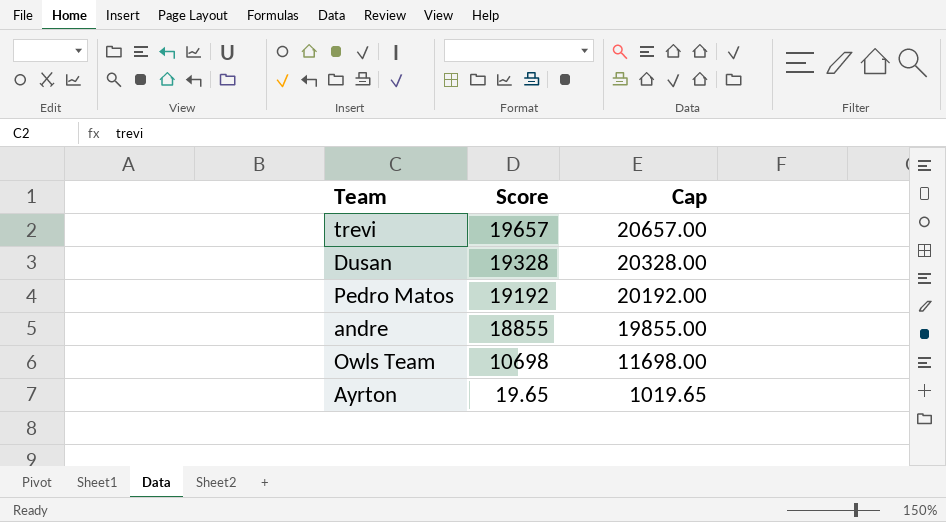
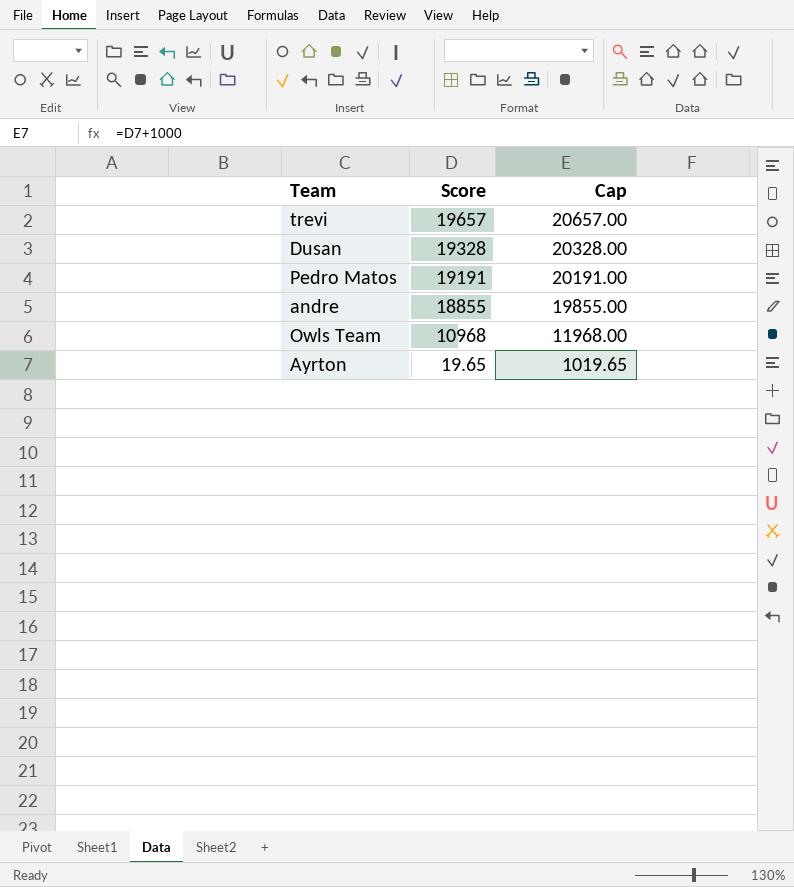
Pedro Matos | Score: 19192 -> 19191
Pedro Matos | Cap: 20192.00 -> 20191.00
Owls Team | Score: 10698 -> 10968
Owls Team | Cap: 11698.00 -> 11968.00

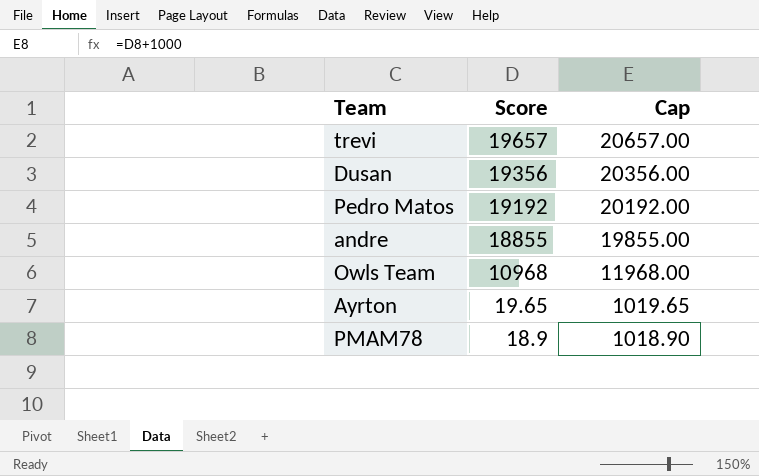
Dusan | Score: 19328 -> 19356
Dusan | Cap: 20328.00 -> 20356.00
Pedro Matos | Score: 19191 -> 19192
Pedro Matos | Cap: 20191.00 -> 20192.00
row PMAM78: none -> 18.9 | 1018.90

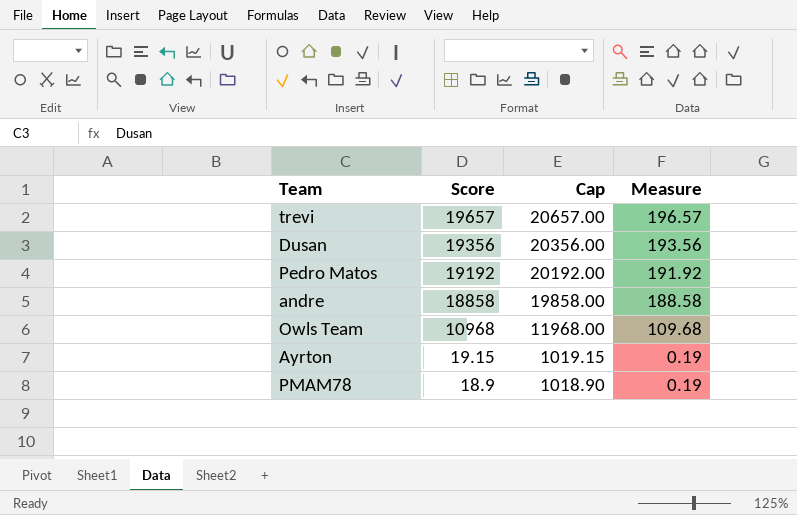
column Measure | formula: none -> [Score] * 0.01
andre | Score: 18855 -> 18858
andre | Cap: 19855.00 -> 19858.00
Ayrton | Score: 19.65 -> 19.15
Ayrton | Cap: 1019.65 -> 1019.15

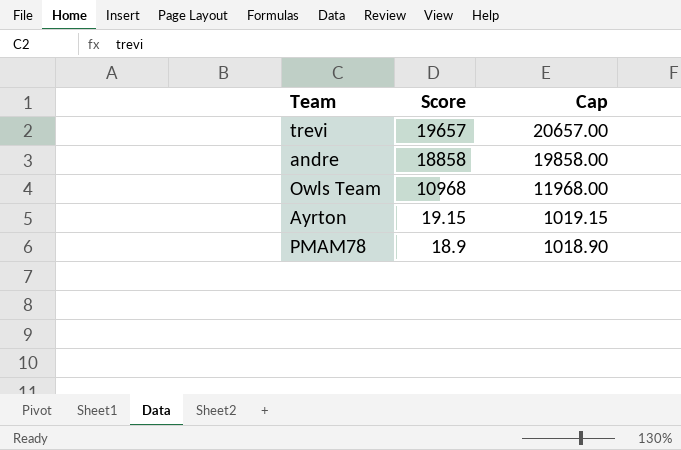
column Measure | formula: [Score] * 0.01 -> none
row Dusan: 19356 | 20356.00 | 193.56 -> none
row Pedro Matos: 19192 | 20192.00 | 191.92 -> none

